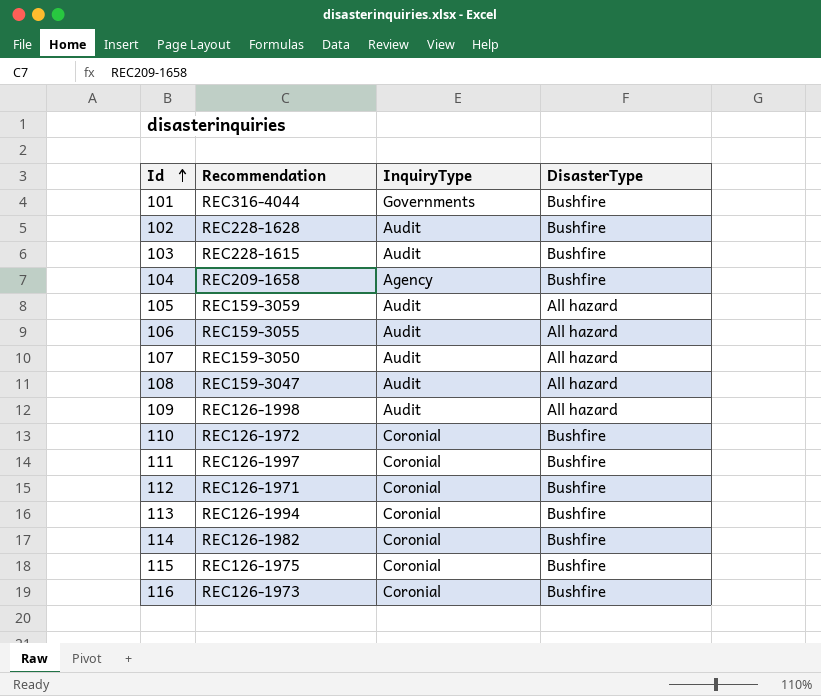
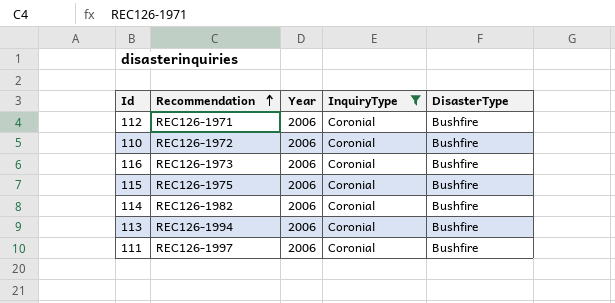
filter: none -> InquiryType = Coronial
row order: Id ascending -> Recommendation ascending
column Year | position: none -> 3

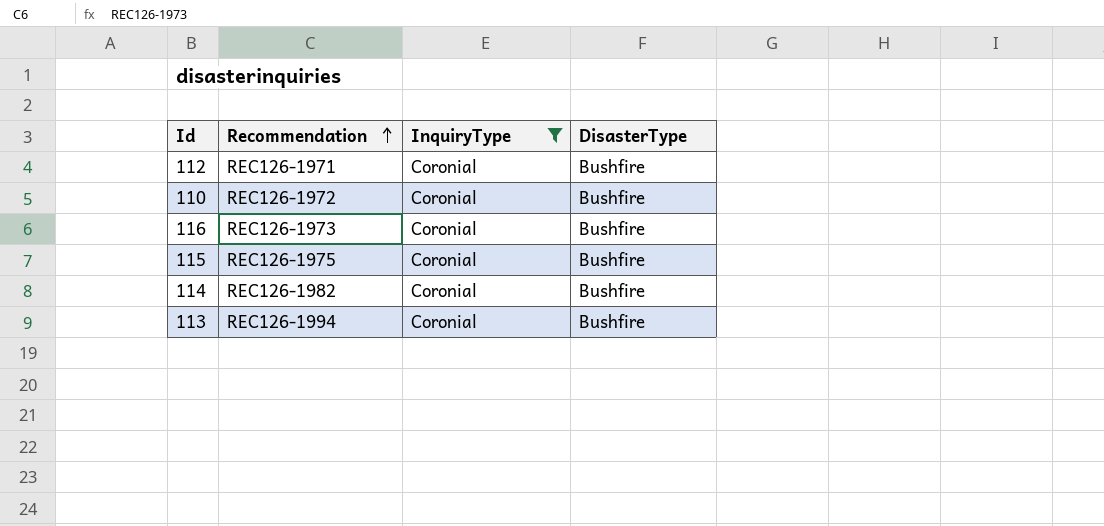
column Year | position: 3 -> none
row 111: REC126-1997 | 2006 | Coronial | Bushfire -> none

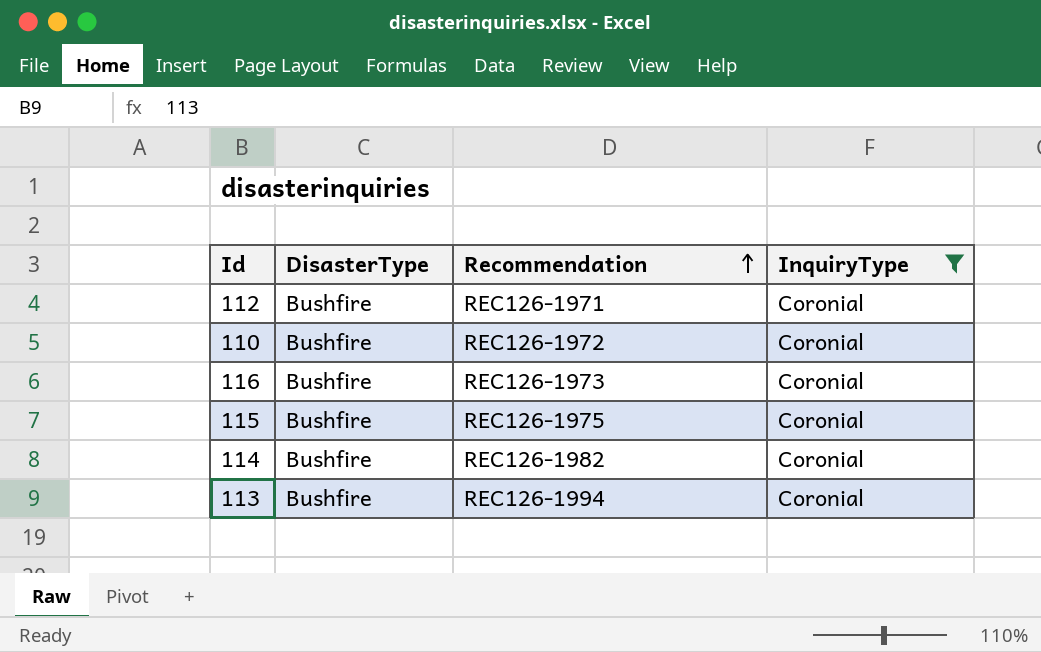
column DisasterType | position: 4 -> 2

